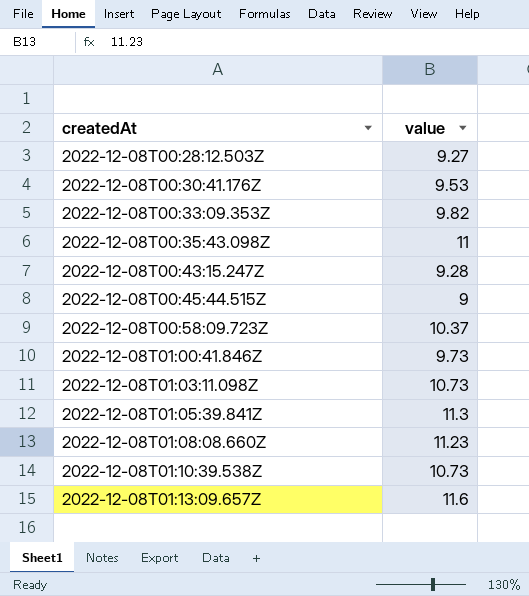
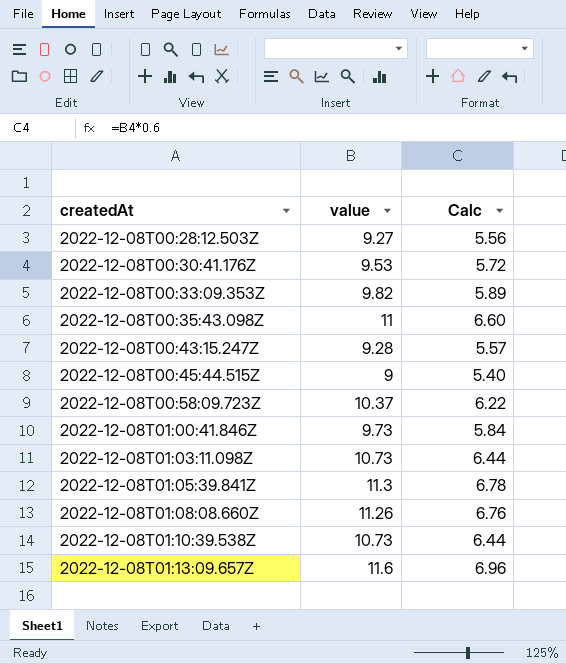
column Calc | formula: none -> [value] * 0.6
2022-12-08T01:08:08.660Z | value: 11.23 -> 11.26

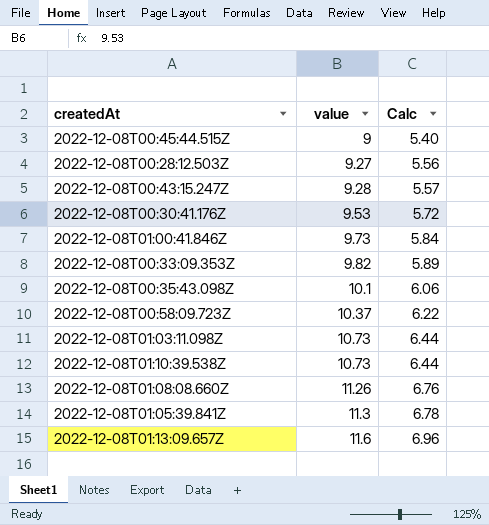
row order: createdAt ascending -> value ascending
2022-12-08T00:35:43.098Z | value: 11 -> 10.1
2022-12-08T00:35:43.098Z | Calc: 6.60 -> 6.06

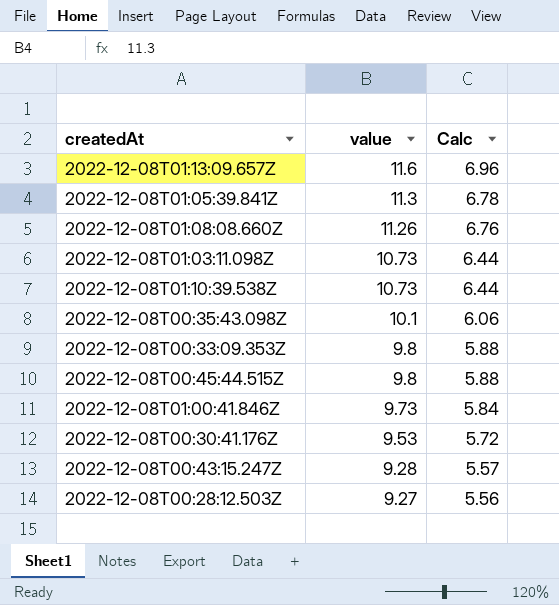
row order: value ascending -> value descending
row 2022-12-08T00:58:09.723Z: 10.37 | 6.22 -> none
2022-12-08T00:33:09.353Z | value: 9.82 -> 9.8
2022-12-08T00:33:09.353Z | Calc: 5.89 -> 5.88
2022-12-08T00:45:44.515Z | value: 9 -> 9.8
2022-12-08T00:45:44.515Z | Calc: 5.40 -> 5.88

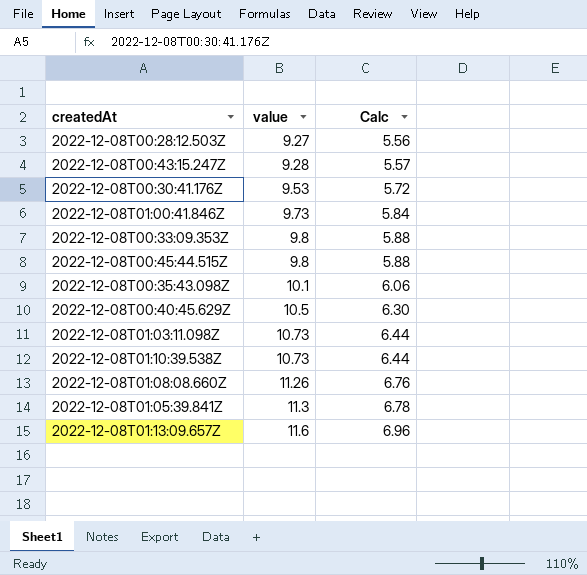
row order: value descending -> value ascending
row 2022-12-08T00:40:45.629Z: none -> 10.5 | 6.30

